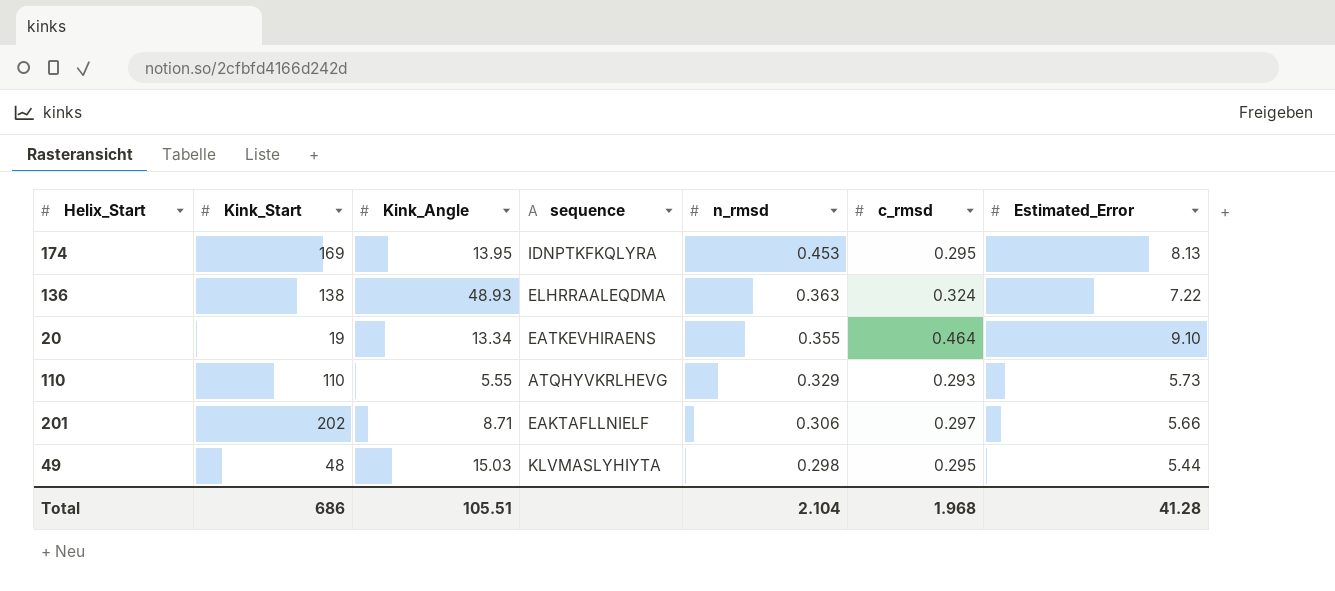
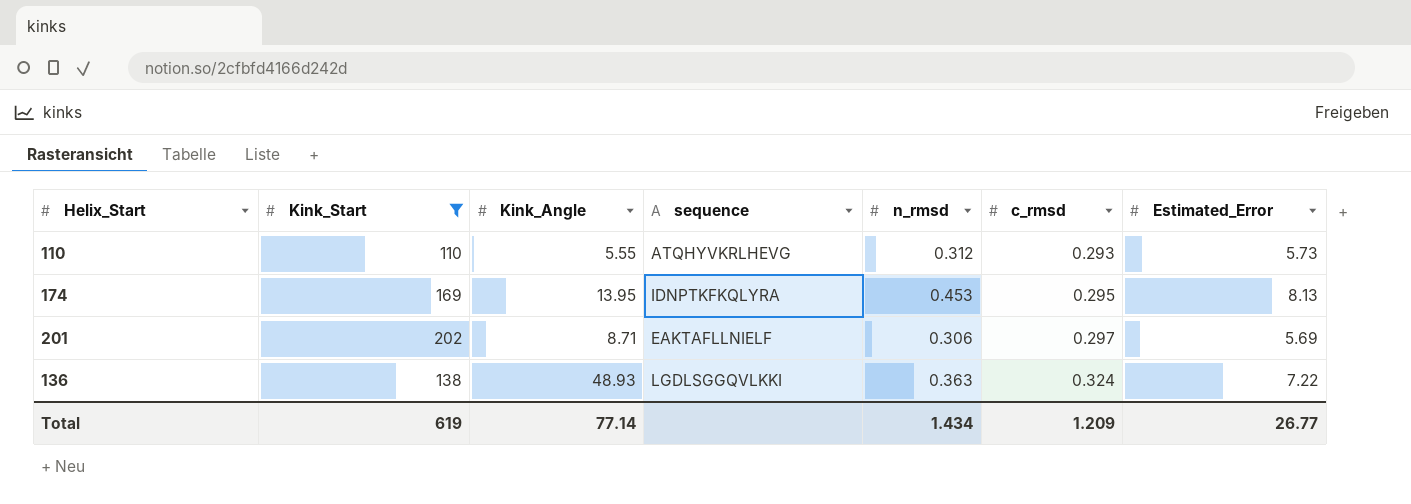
filter: none -> Kink_Start >= 110
row order: n_rmsd descending -> c_rmsd ascending
110 | n_rmsd: 0.329 -> 0.312
201 | Estimated_Error: 5.66 -> 5.69
136 | sequence: ELHRRAALEQDMA -> LGDLSGGQVLKKI
Total | Kink_Start: 686 -> 619
Total | Kink_Angle: 105.51 -> 77.14
Total | n_rmsd: 2.104 -> 1.434
Total | c_rmsd: 1.968 -> 1.209
Total | Estimated_Error: 41.28 -> 26.77

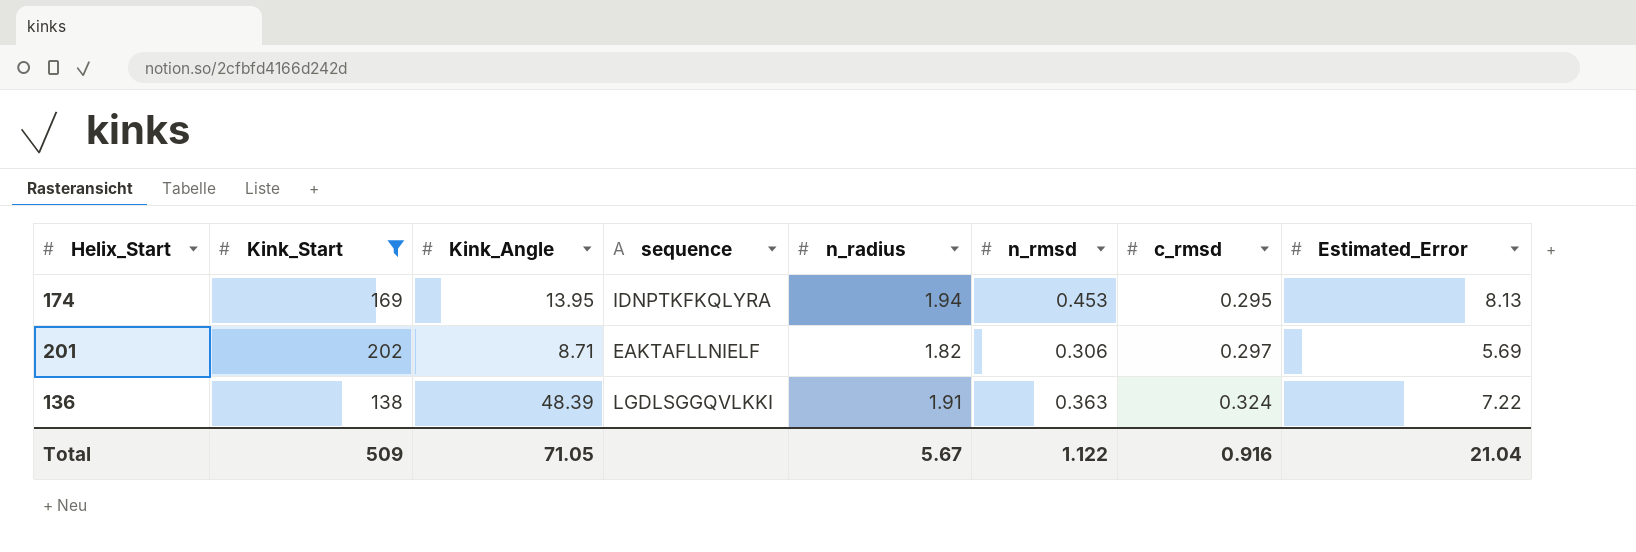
column n_radius | position: none -> 5
row 110: 110 | 5.55 | ATQHYVKRLHEVG | 0.312 | 0.293 | 5.73 -> none
136 | Kink_Angle: 48.93 -> 48.39
Total | Kink_Start: 619 -> 509
Total | Kink_Angle: 77.14 -> 71.05
Total | n_rmsd: 1.434 -> 1.122
Total | c_rmsd: 1.209 -> 0.916
Total | Estimated_Error: 26.77 -> 21.04

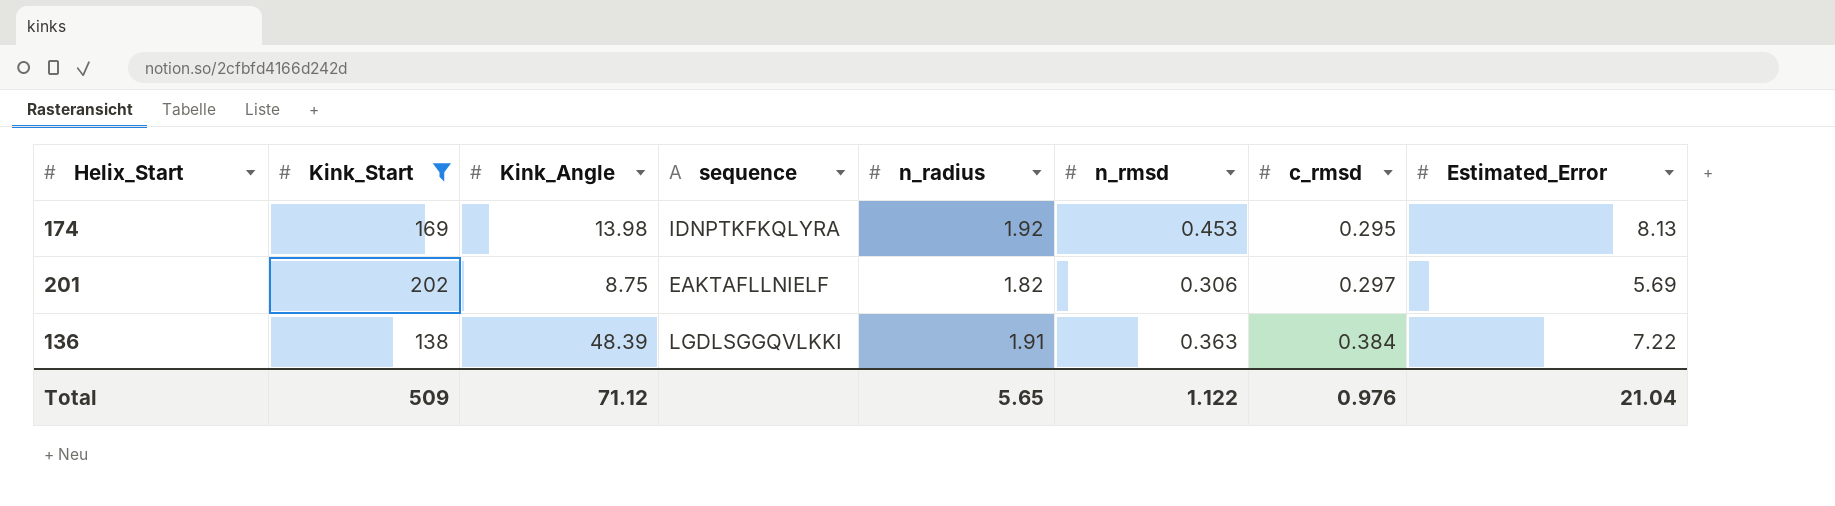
174 | Kink_Angle: 13.95 -> 13.98
174 | n_radius: 1.94 -> 1.92
201 | Kink_Angle: 8.71 -> 8.75
136 | c_rmsd: 0.324 -> 0.384
Total | Kink_Angle: 71.05 -> 71.12
Total | n_radius: 5.67 -> 5.65
Total | c_rmsd: 0.916 -> 0.976

